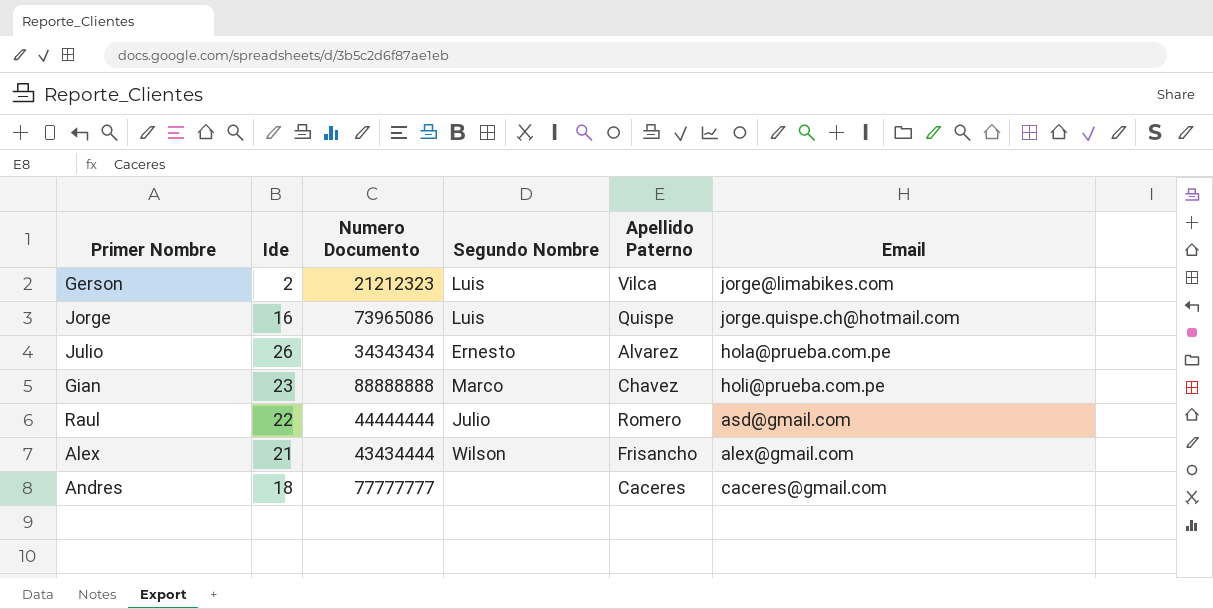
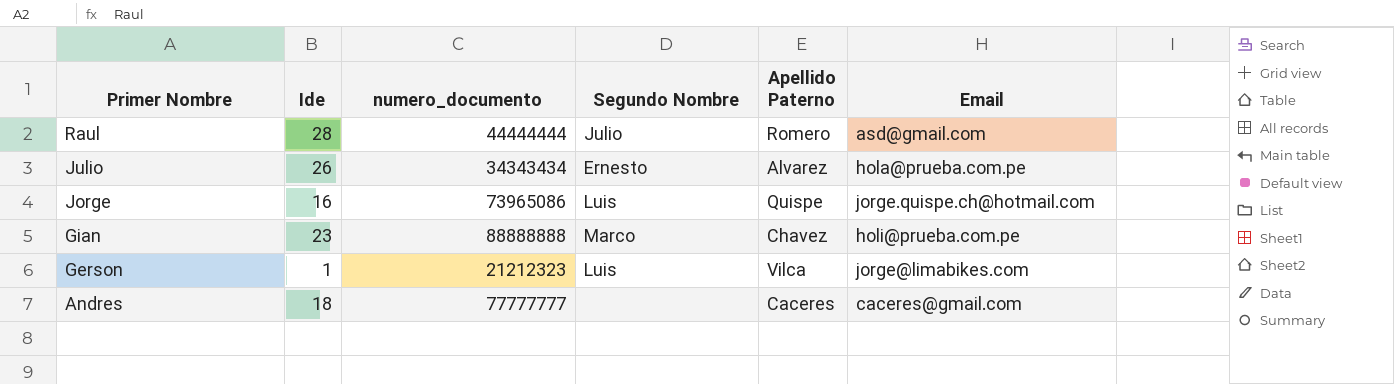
row order: none -> Primer Nombre descending
column name: Numero Documento -> numero_documento
row Alex: 21 | 43434444 | Wilson | Frisancho | alex@gmail.com -> none
Raul | Ide: 22 -> 28
Gerson | Ide: 2 -> 1

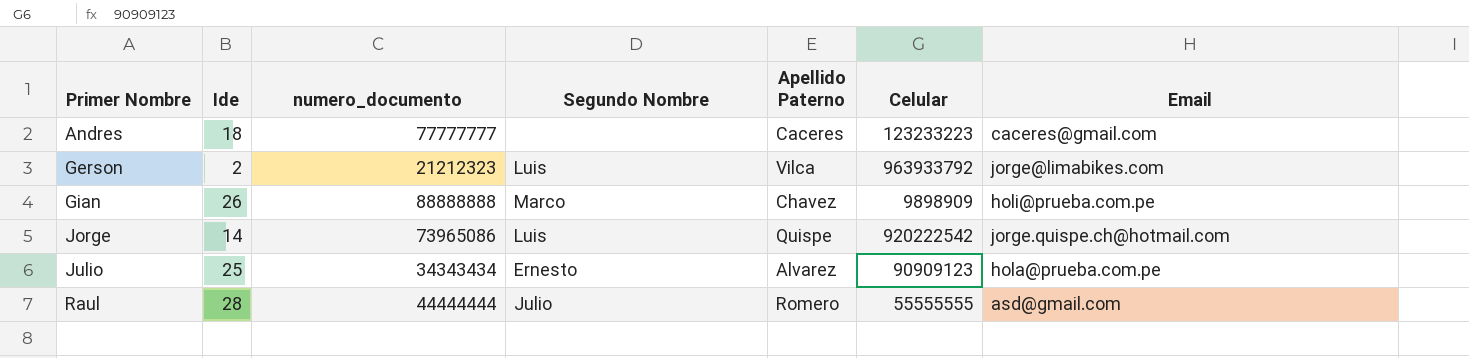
row order: Primer Nombre descending -> Primer Nombre ascending
column Celular | position: none -> 6
Gerson | Ide: 1 -> 2
Gian | Ide: 23 -> 26
Jorge | Ide: 16 -> 14
Julio | Ide: 26 -> 25

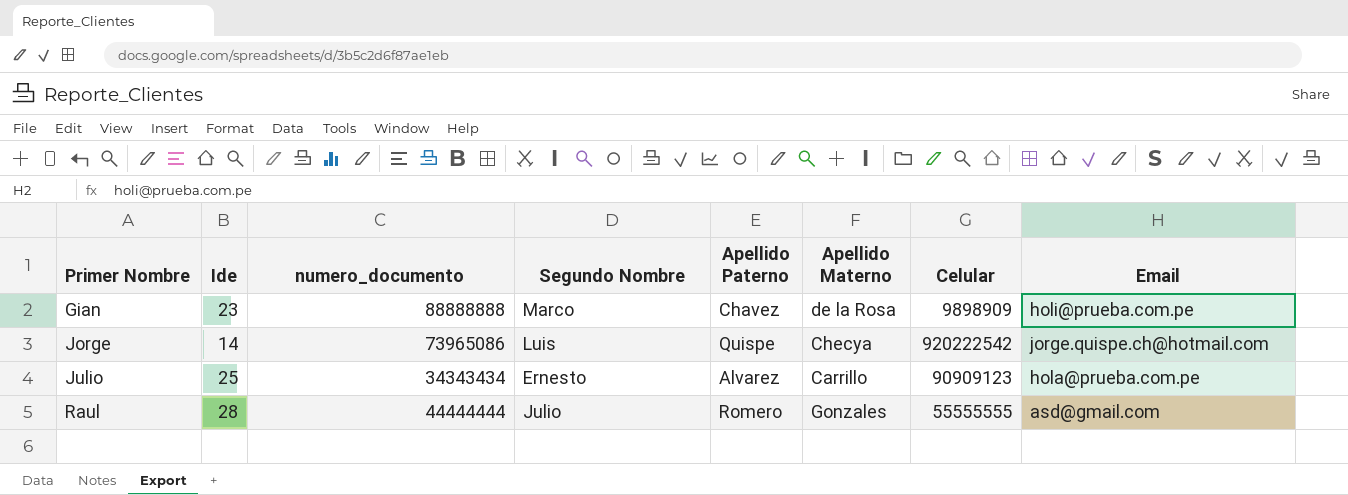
column Apellido Materno | position: none -> 6
row Andres: 18 | 77777777 | none | Caceres | 123233223 | caceres@gmail.com -> none
row Gerson: 2 | 21212323 | Luis | Vilca | 963933792 | jorge@limabikes.com -> none
Gian | Ide: 26 -> 23

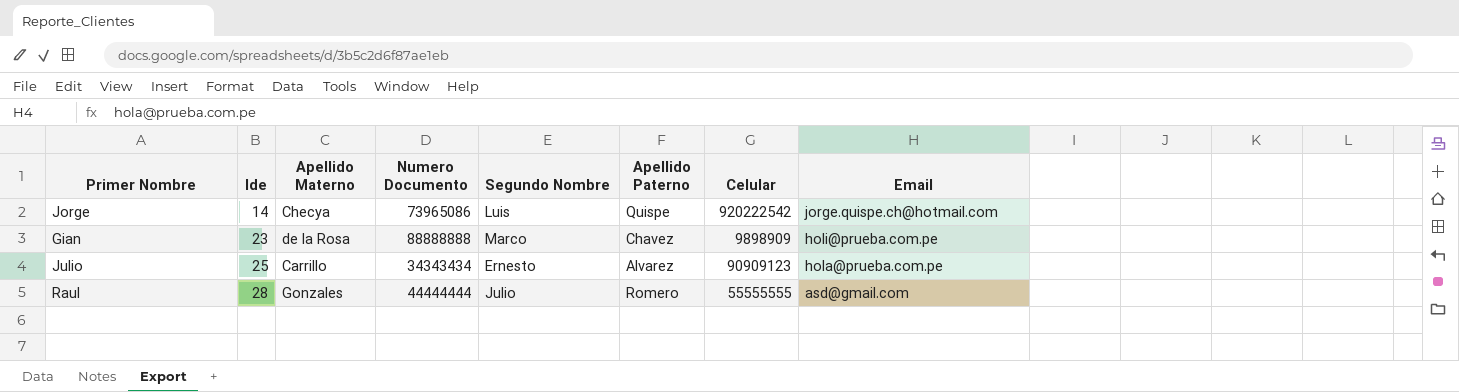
row order: Primer Nombre ascending -> Ide ascending
column Apellido Materno | position: 6 -> 3
column name: numero_documento -> Numero Documento

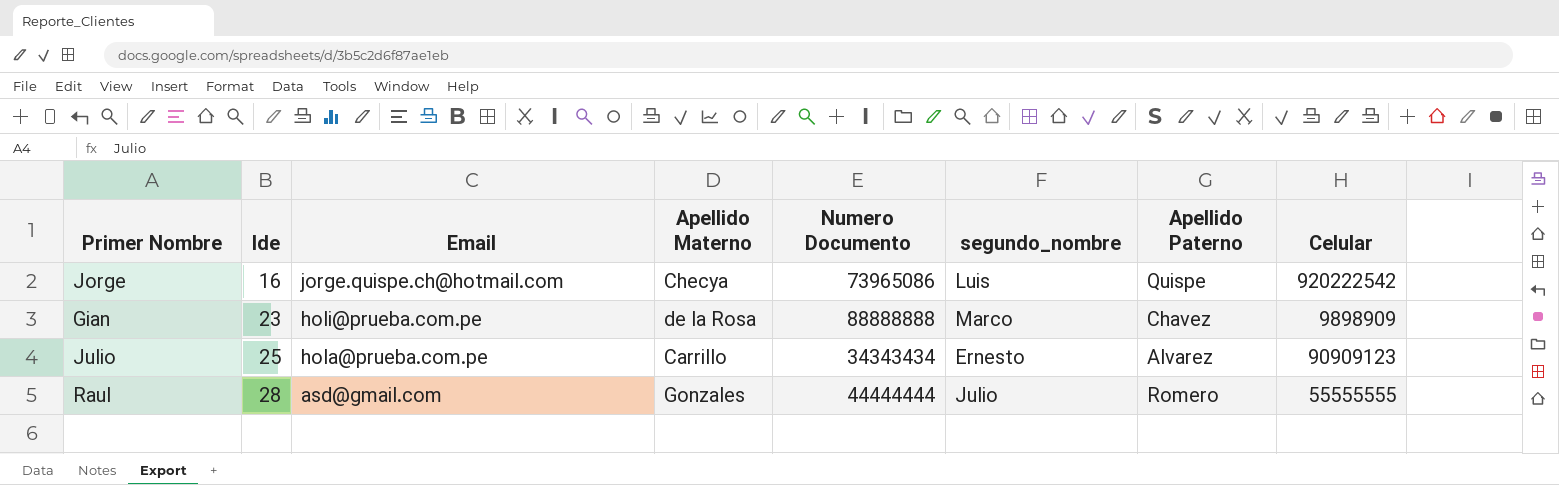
column Email | position: 8 -> 3
column name: Segundo Nombre -> segundo_nombre
Jorge | Ide: 14 -> 16

